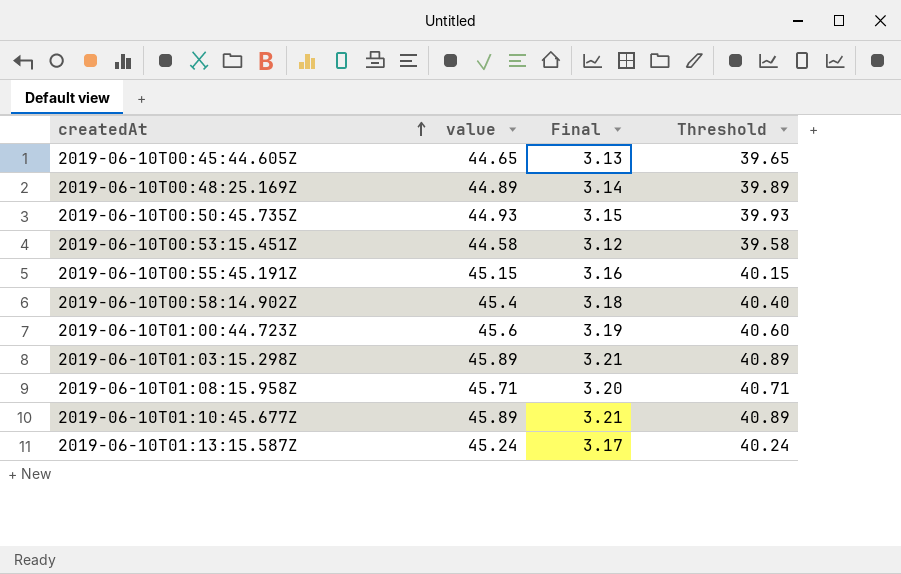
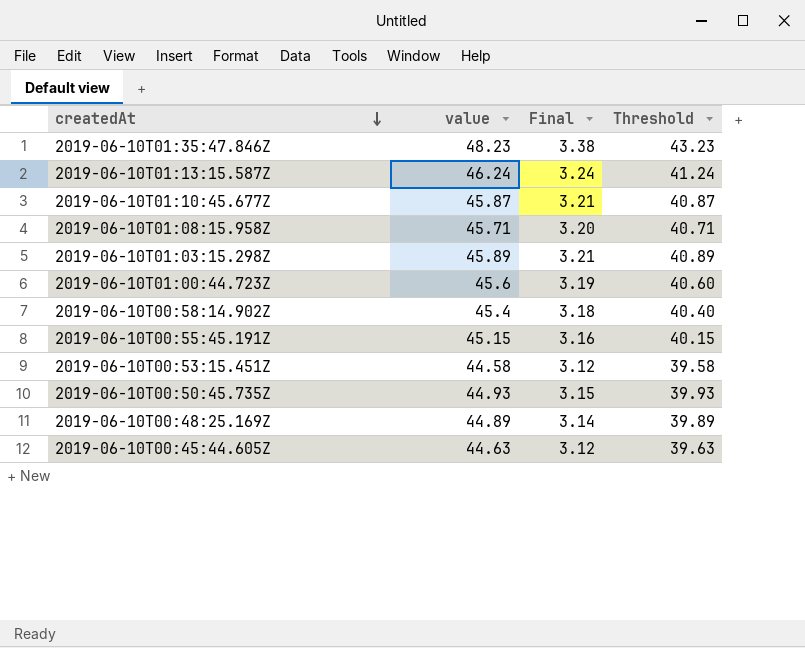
row order: createdAt ascending -> createdAt descending
row 2019-06-10T01:35:47.846Z: none -> 48.23 | 3.38 | 43.23
2019-06-10T01:13:15.587Z | value: 45.24 -> 46.24
2019-06-10T01:13:15.587Z | Final: 3.17 -> 3.24
2019-06-10T01:13:15.587Z | Threshold: 40.24 -> 41.24
2019-06-10T01:10:45.677Z | value: 45.89 -> 45.87
2019-06-10T01:10:45.677Z | Threshold: 40.89 -> 40.87
2019-06-10T00:45:44.605Z | value: 44.65 -> 44.63
2019-06-10T00:45:44.605Z | Final: 3.13 -> 3.12
2019-06-10T00:45:44.605Z | Threshold: 39.65 -> 39.63

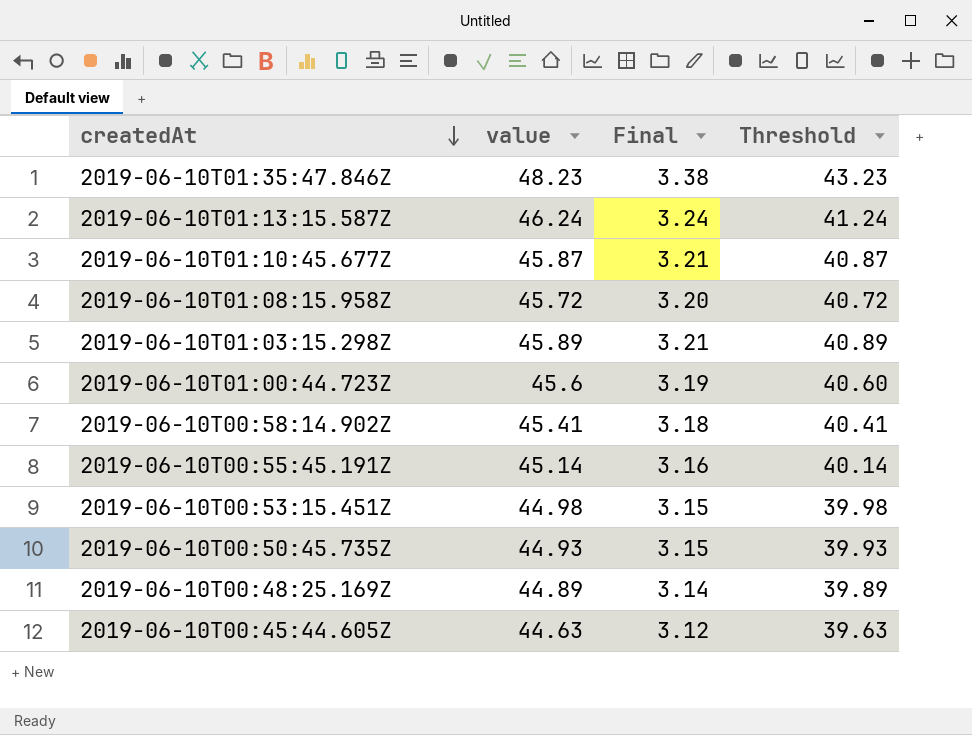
2019-06-10T01:08:15.958Z | value: 45.71 -> 45.72
2019-06-10T01:08:15.958Z | Threshold: 40.71 -> 40.72
2019-06-10T00:58:14.902Z | value: 45.4 -> 45.41
2019-06-10T00:58:14.902Z | Threshold: 40.40 -> 40.41
2019-06-10T00:55:45.191Z | value: 45.15 -> 45.14
2019-06-10T00:55:45.191Z | Threshold: 40.15 -> 40.14
2019-06-10T00:53:15.451Z | value: 44.58 -> 44.98
2019-06-10T00:53:15.451Z | Final: 3.12 -> 3.15
2019-06-10T00:53:15.451Z | Threshold: 39.58 -> 39.98

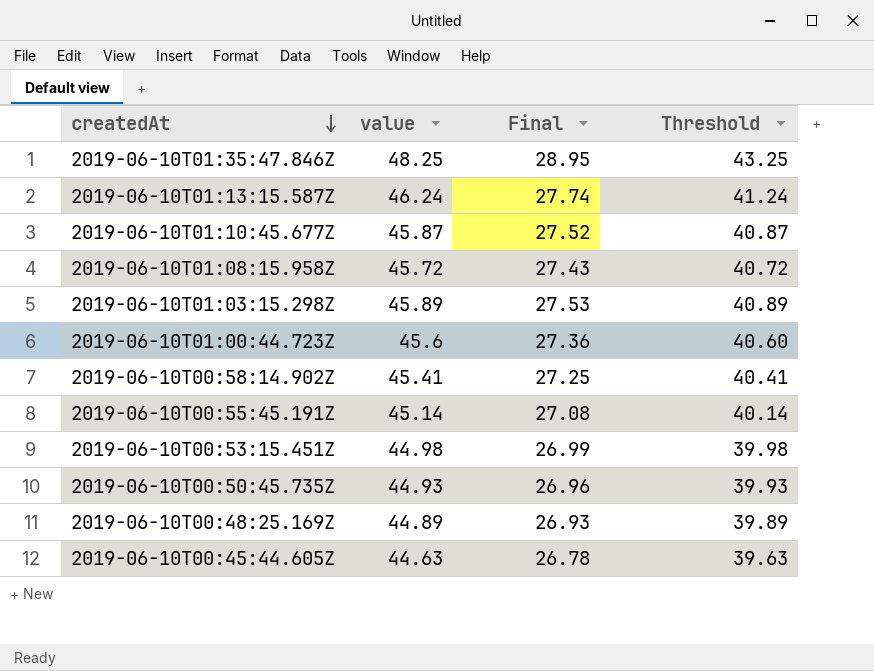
column Final | formula: [value] * 0.07 -> [value] * 0.6
2019-06-10T01:35:47.846Z | value: 48.23 -> 48.25
2019-06-10T01:35:47.846Z | Threshold: 43.23 -> 43.25

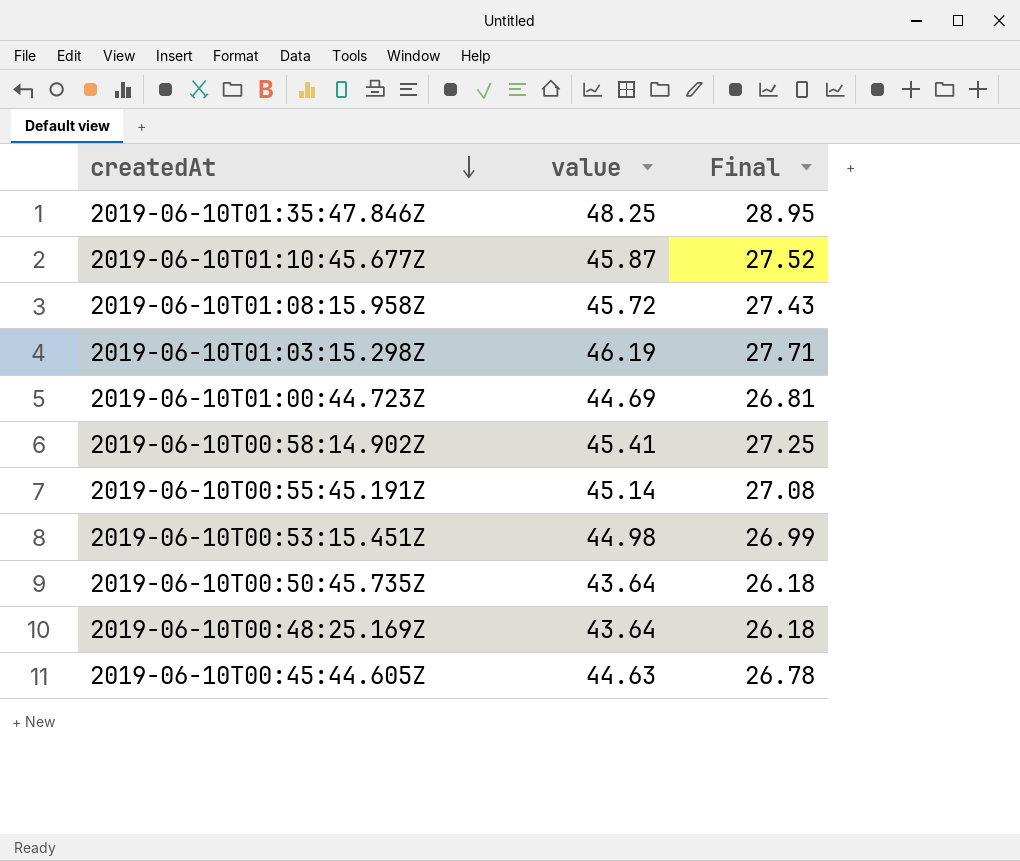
column Threshold | formula: [value] - 5 -> none
row 2019-06-10T01:13:15.587Z: 46.24 | 27.74 | 41.24 -> none
2019-06-10T01:03:15.298Z | value: 45.89 -> 46.19
2019-06-10T01:03:15.298Z | Final: 27.53 -> 27.71
2019-06-10T01:00:44.723Z | value: 45.6 -> 44.69
2019-06-10T01:00:44.723Z | Final: 27.36 -> 26.81
2019-06-10T00:50:45.735Z | value: 44.93 -> 43.64
2019-06-10T00:50:45.735Z | Final: 26.96 -> 26.18
2019-06-10T00:48:25.169Z | value: 44.89 -> 43.64
2019-06-10T00:48:25.169Z | Final: 26.93 -> 26.18

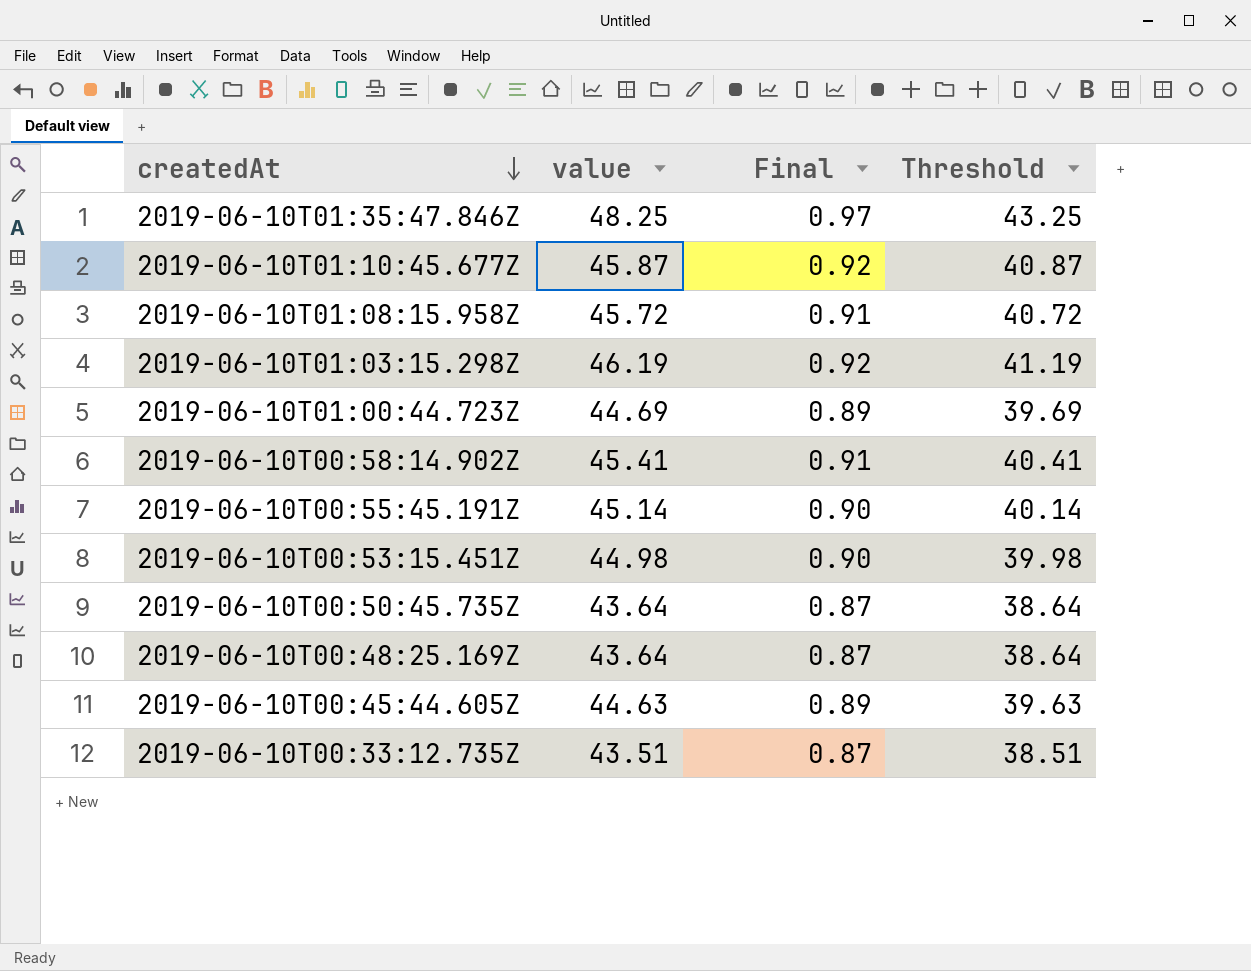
column Final | formula: [value] * 0.6 -> [value] * 0.02
column Threshold | formula: none -> [value] - 5
row 2019-06-10T00:33:12.735Z: none -> 43.51 | 0.87 | 38.51

